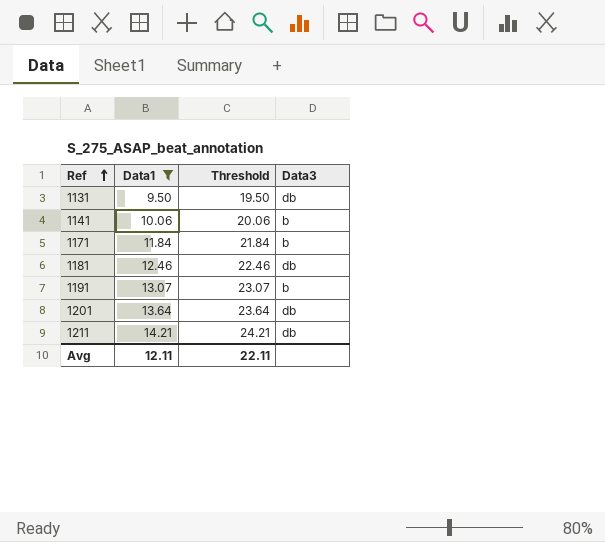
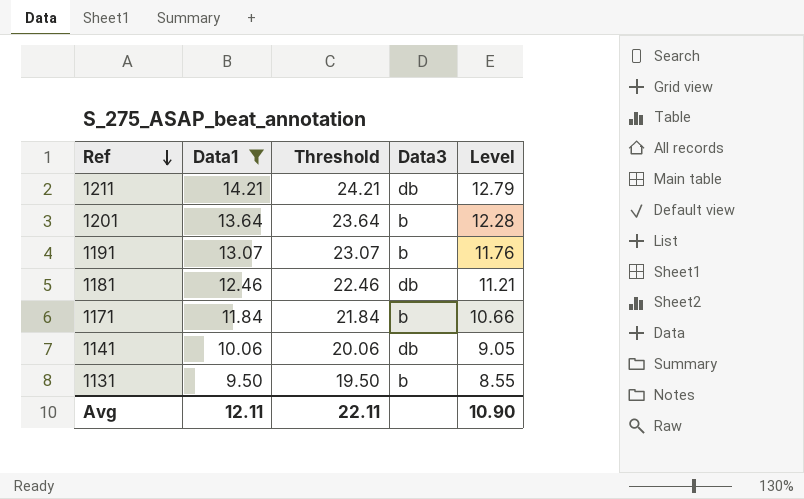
row order: Ref ascending -> Ref descending
column Level | formula: none -> [Data1] * 0.9
1201 | Data3: db -> b
1141 | Data3: b -> db
1131 | Data3: db -> b

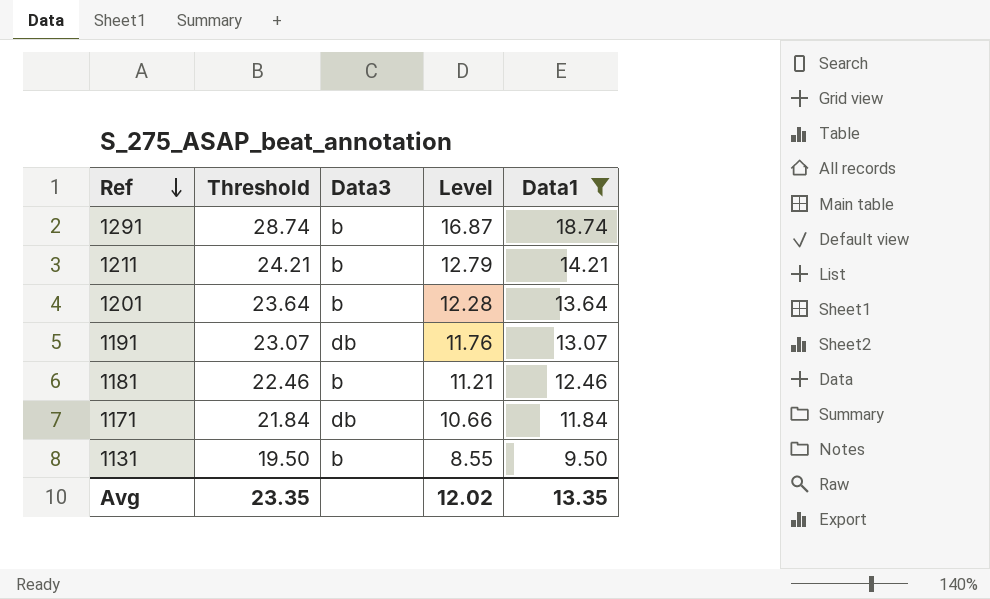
column Data1 | position: 2 -> 5
row 1141: 10.06 | 20.06 | db | 9.05 -> none
row 1291: none -> 28.74 | b | 16.87 | 18.74
1211 | Data3: db -> b
1191 | Data3: b -> db
1181 | Data3: db -> b
1171 | Data3: b -> db
Avg | Threshold: 22.11 -> 23.35
Avg | Level: 10.90 -> 12.02
Avg | Data1: 12.11 -> 13.35

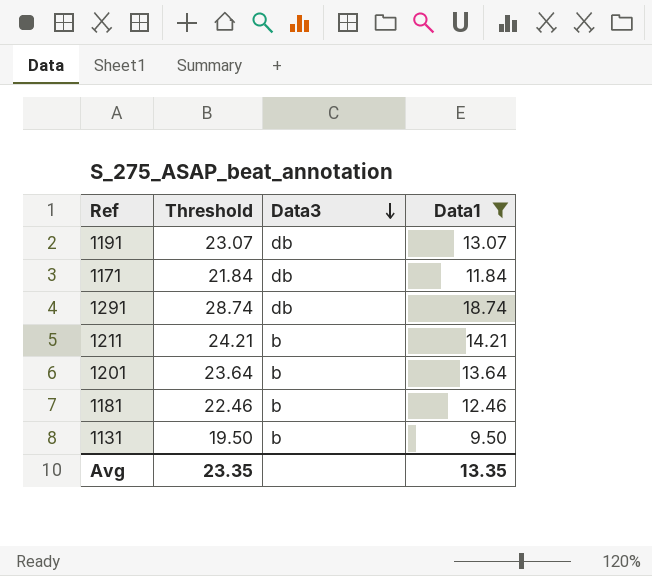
row order: Ref descending -> Data3 descending
column Level | formula: [Data1] * 0.9 -> none
1291 | Data3: b -> db

